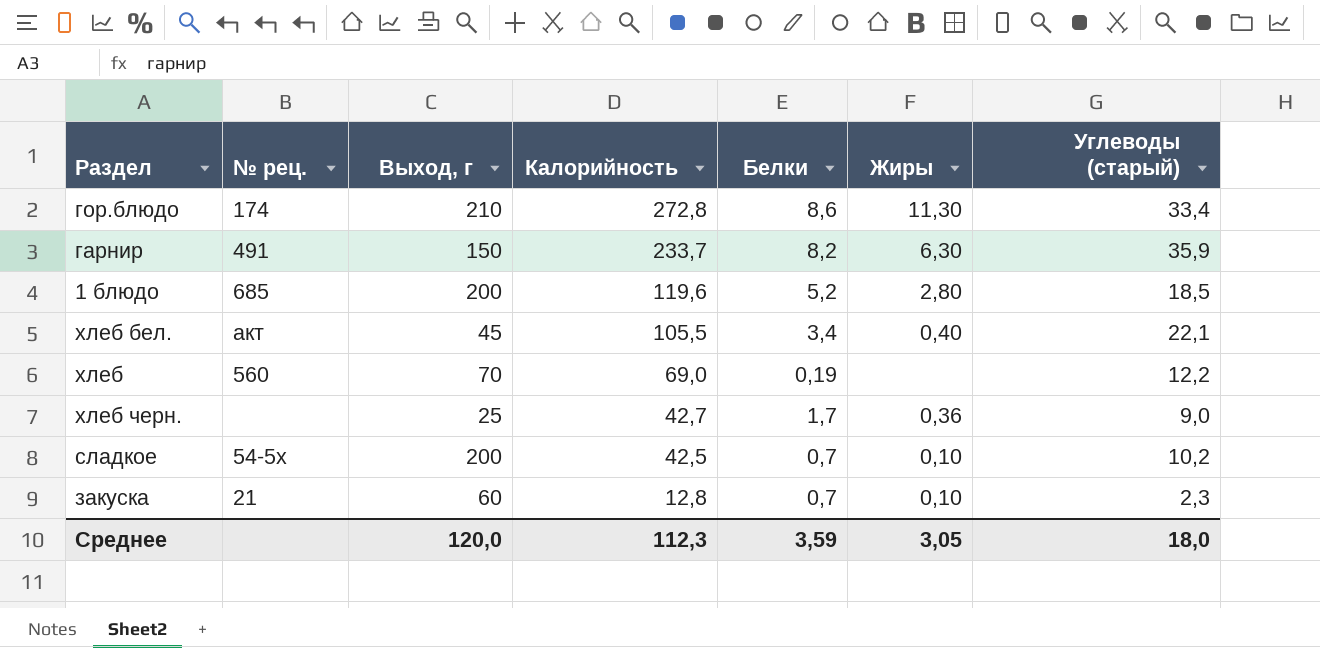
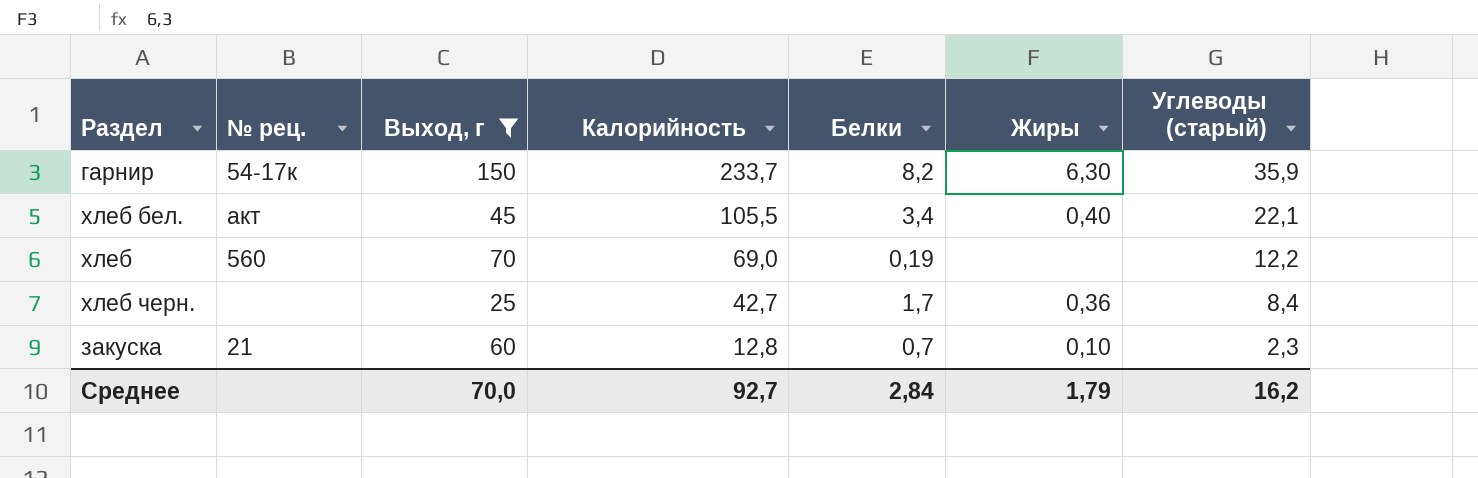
filter: none -> Выход, г <= 150
гарнир | № рец.: 491 -> 54-17к
хлеб черн. | Углеводы (старый): 9,0 -> 8,4
Среднее | Выход, г: 120,0 -> 70,0
Среднее | Калорийность: 112,3 -> 92,7
Среднее | Белки: 3,59 -> 2,84
Среднее | Жиры: 3,05 -> 1,79
Среднее | Углеводы (старый): 18,0 -> 16,2

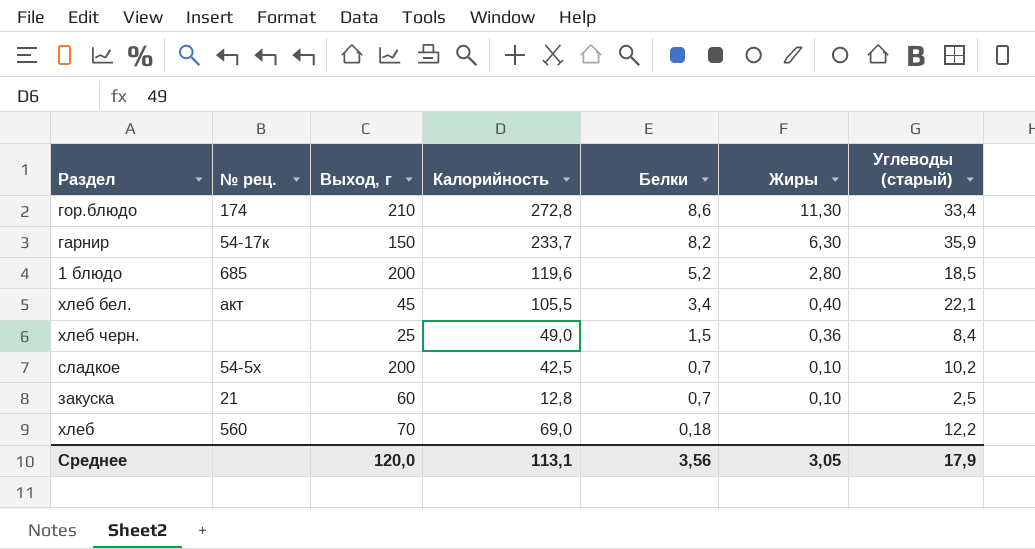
filter: Выход, г <= 150 -> none
row order: Калорийность descending -> Белки descending
хлеб черн. | Калорийность: 42,7 -> 49,0
хлеб черн. | Белки: 1,7 -> 1,5
закуска | Углеводы (старый): 2,3 -> 2,5
хлеб | Белки: 0,19 -> 0,18
Среднее | Выход, г: 70,0 -> 120,0
Среднее | Калорийность: 92,7 -> 113,1
Среднее | Белки: 2,84 -> 3,56
Среднее | Жиры: 1,79 -> 3,05
Среднее | Углеводы (старый): 16,2 -> 17,9

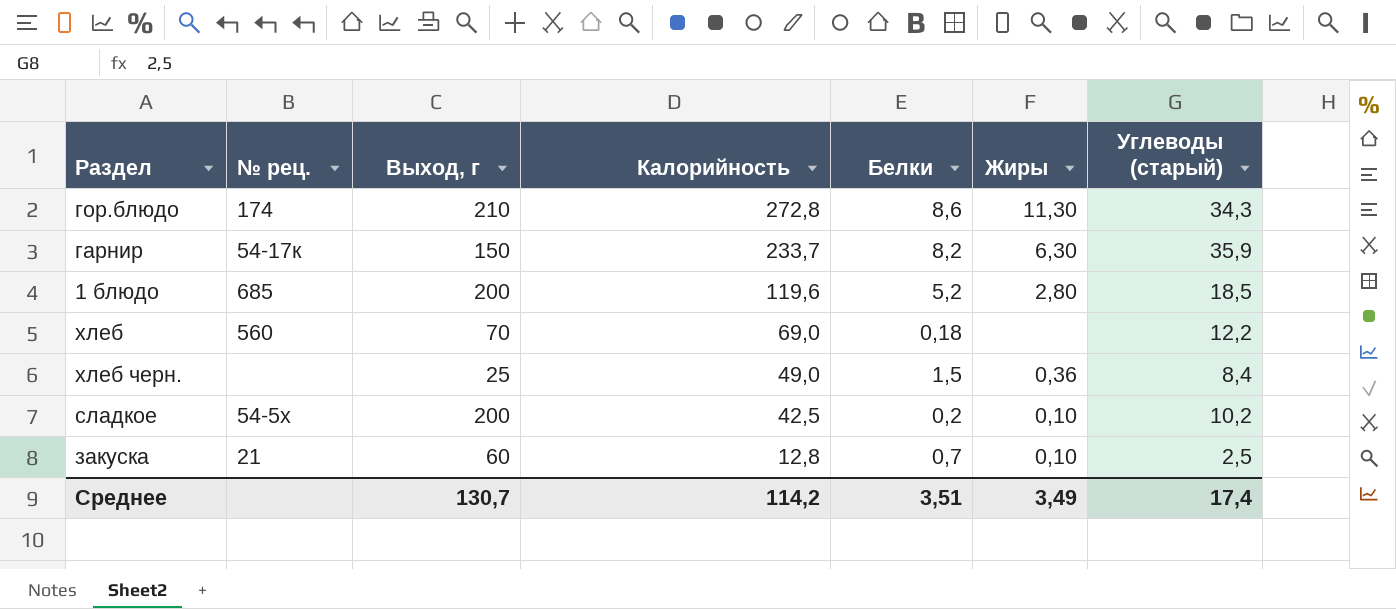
row order: Белки descending -> Калорийность descending
row хлеб бел.: акт | 45 | 105,5 | 3,4 | 0,40 | 22,1 -> none
гор.блюдо | Углеводы (старый): 33,4 -> 34,3
сладкое | Белки: 0,7 -> 0,2
Среднее | Выход, г: 120,0 -> 130,7
Среднее | Калорийность: 113,1 -> 114,2
Среднее | Белки: 3,56 -> 3,51
Среднее | Жиры: 3,05 -> 3,49
Среднее | Углеводы (старый): 17,9 -> 17,4

